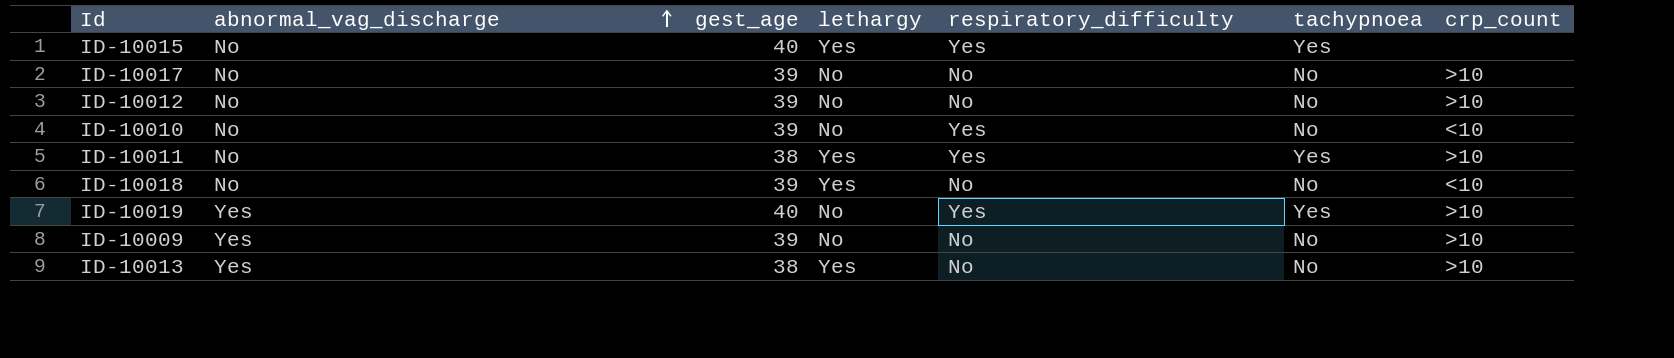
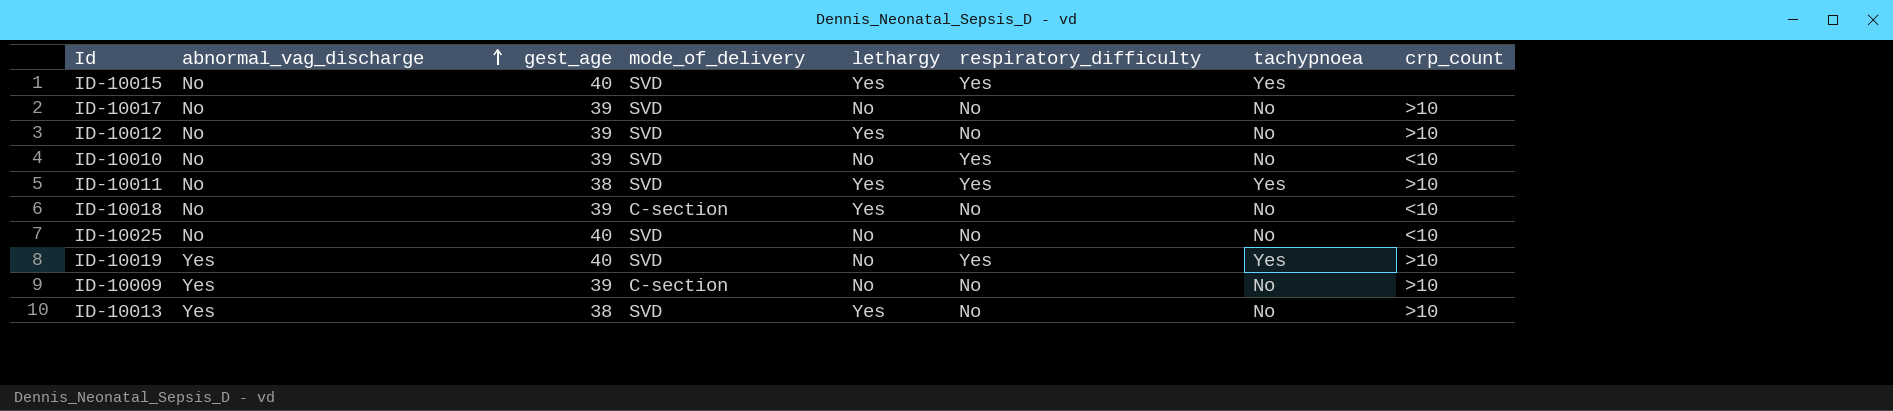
column mode_of_delivery | position: none -> 4
ID-10012 | lethargy: No -> Yes
row ID-10025: none -> No | 40 | SVD | No | No | No | <10

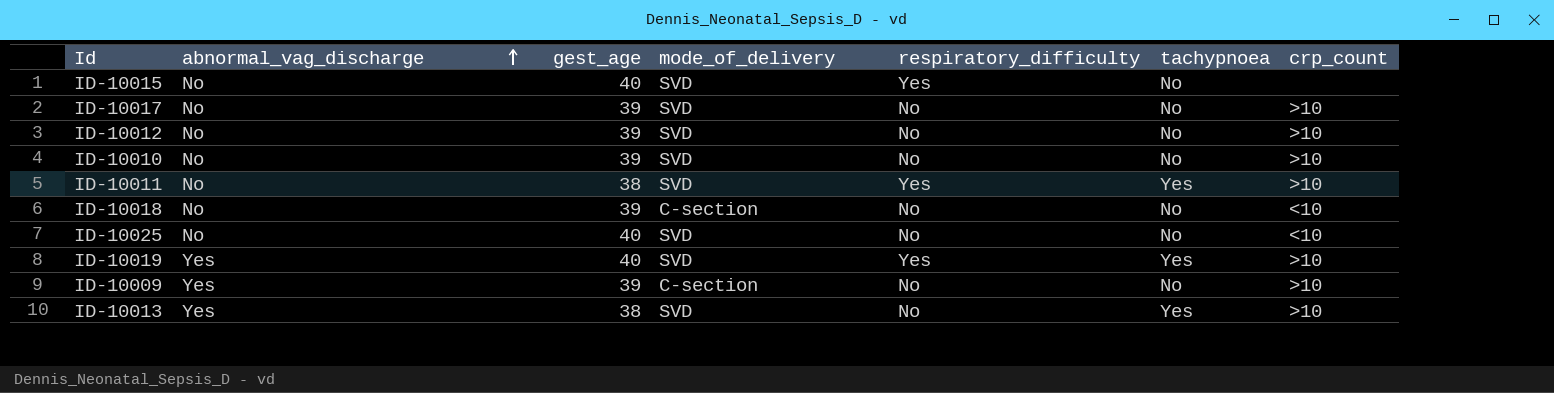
column lethargy | position: 5 -> none
ID-10015 | tachypnoea: Yes -> No
ID-10010 | respiratory_difficulty: Yes -> No
ID-10010 | crp_count: <10 -> >10
ID-10013 | tachypnoea: No -> Yes

